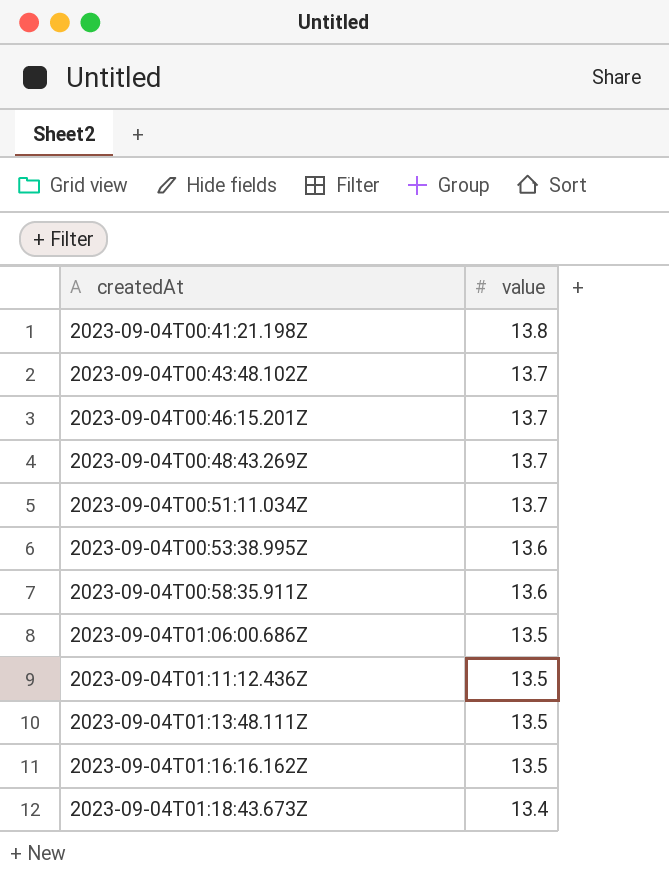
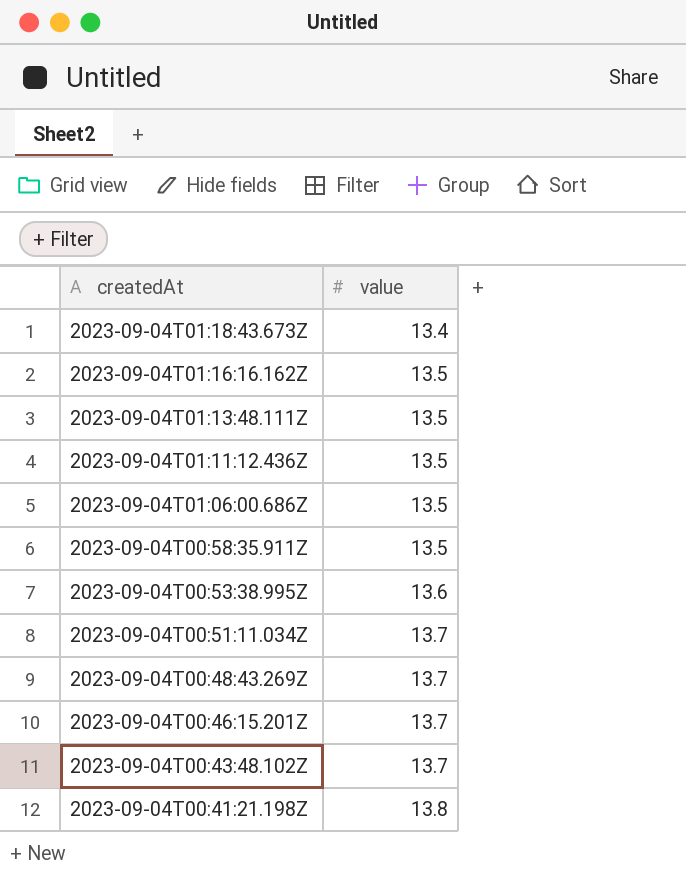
row order: createdAt ascending -> createdAt descending
2023-09-04T00:58:35.911Z | value: 13.6 -> 13.5

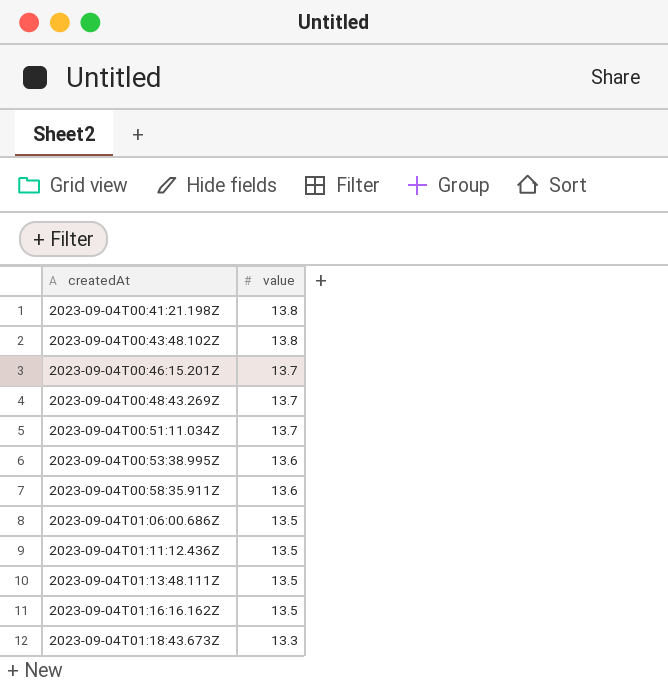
row order: createdAt descending -> createdAt ascending
2023-09-04T00:43:48.102Z | value: 13.7 -> 13.8
2023-09-04T00:58:35.911Z | value: 13.5 -> 13.6
2023-09-04T01:18:43.673Z | value: 13.4 -> 13.3

